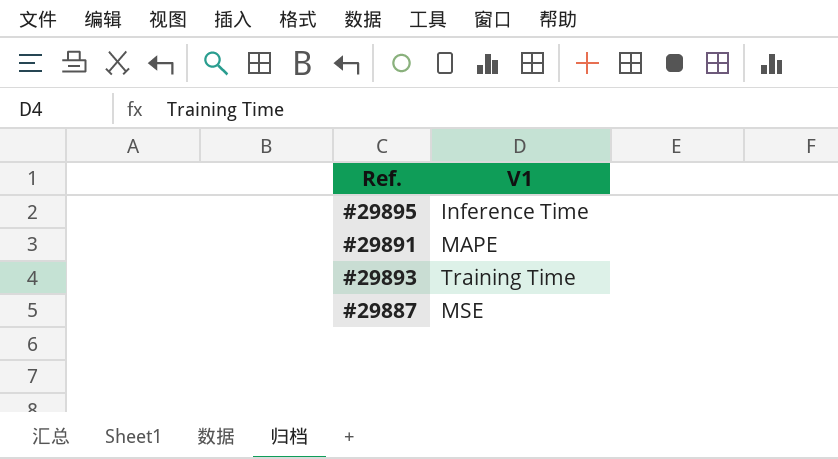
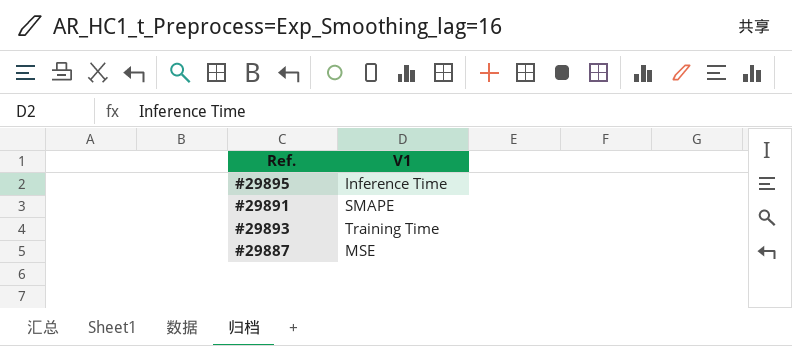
#29891 | V1: MAPE -> SMAPE

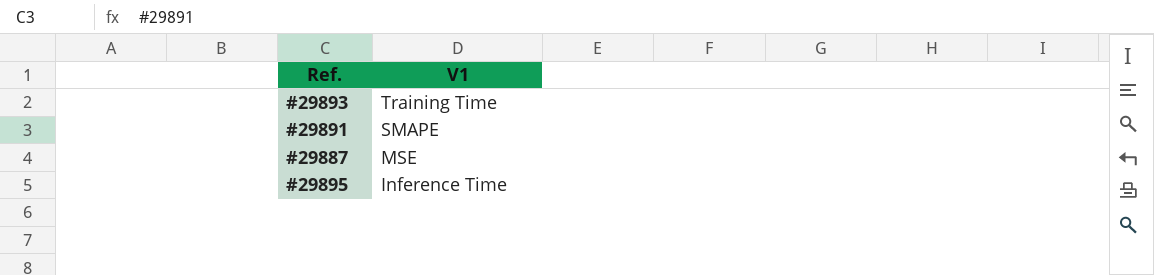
row order: none -> V1 descending

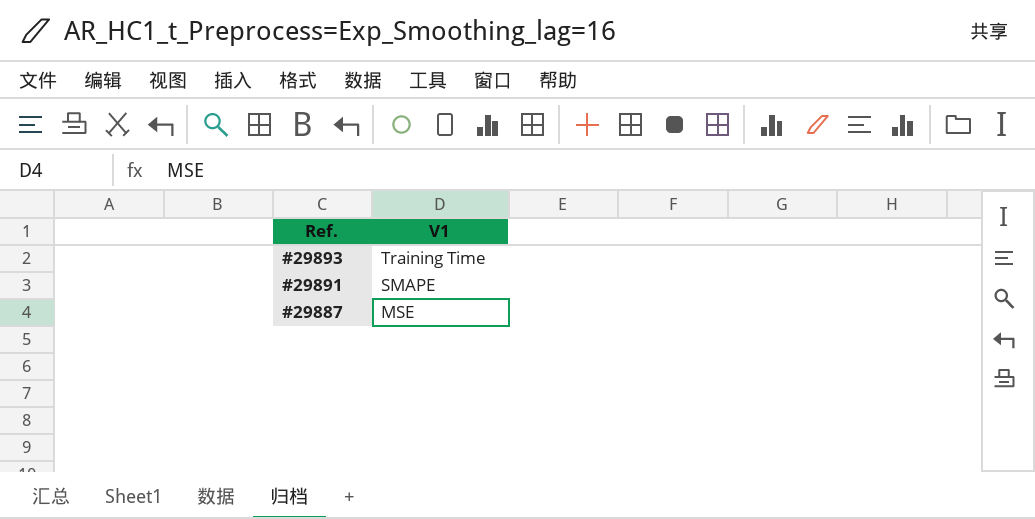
row #29895: Inference Time -> none

